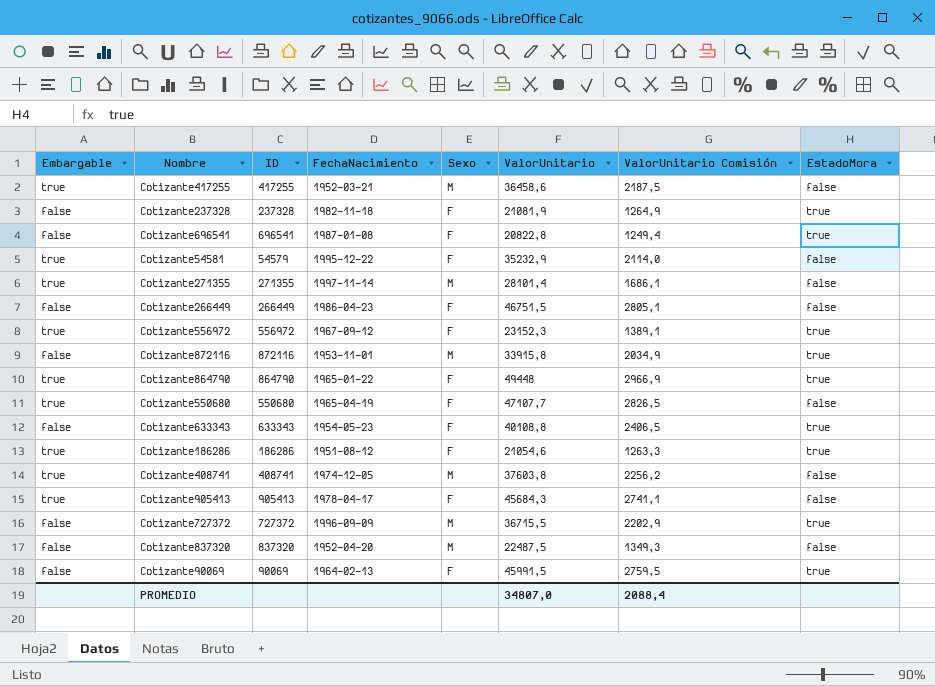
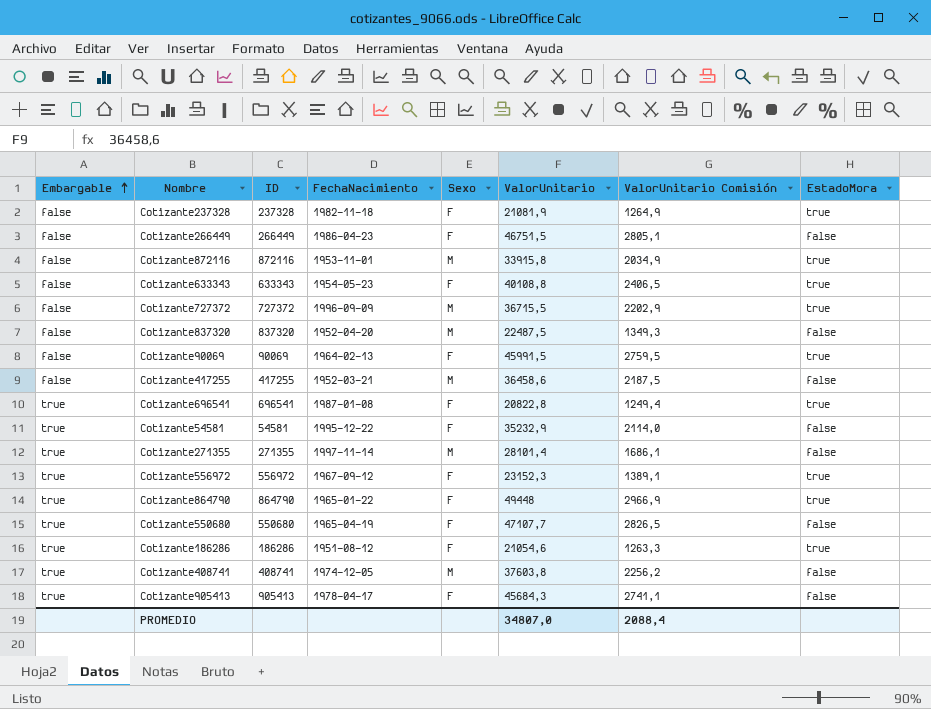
row order: none -> Embargable ascending
Cotizante417255 | Embargable: true -> false
Cotizante696541 | Embargable: false -> true
Cotizante54581 | ID: 54579 -> 54581

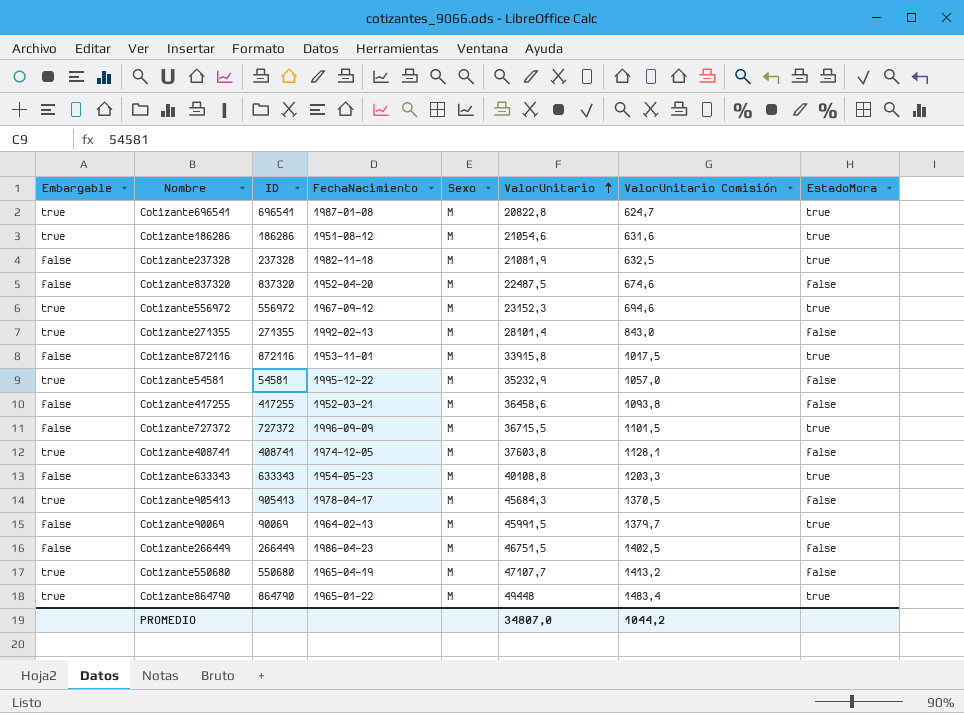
row order: Embargable ascending -> ValorUnitario ascending
column ValorUnitario Comisión | formula: [ValorUnitario] * 0,06 -> [ValorUnitario] * 0,03
Cotizante696541 | Sexo: F -> M
Cotizante186286 | Sexo: F -> M
Cotizante237328 | Sexo: F -> M
Cotizante556972 | Sexo: F -> M
Cotizante271355 | FechaNacimiento: 1997-11-14 -> 1992-02-13
Cotizante54581 | Sexo: F -> M
Cotizante633343 | Sexo: F -> M
Cotizante905413 | Sexo: F -> M
Cotizante90069 | Sexo: F -> M
Cotizante266449 | Sexo: F -> M
Cotizante550680 | Sexo: F -> M
Cotizante864790 | Sexo: F -> M
PROMEDIO | ValorUnitario Comisión: 2088,4 -> 1044,2

